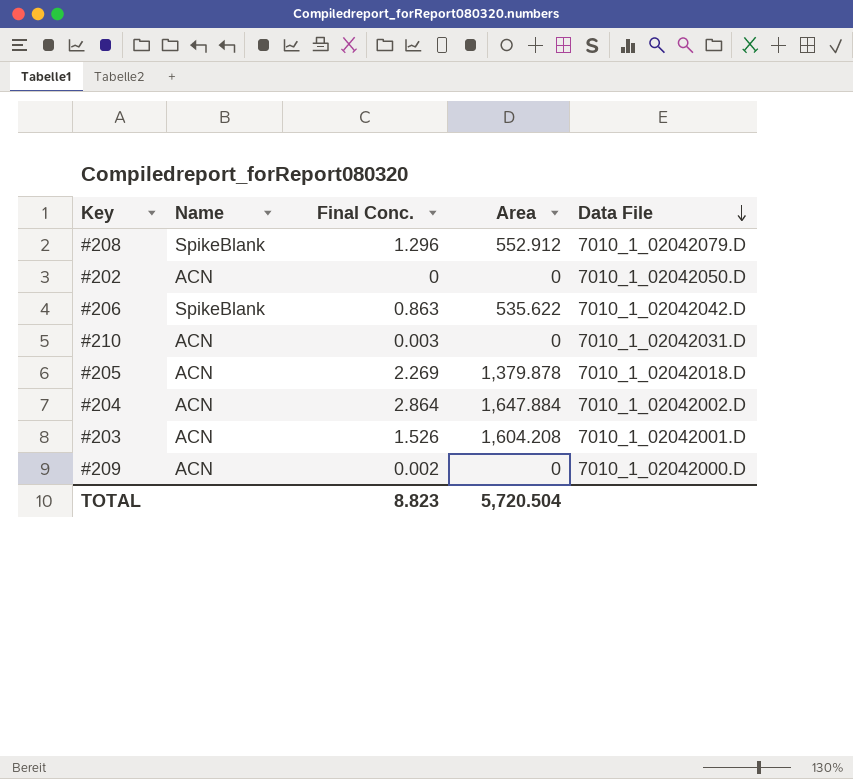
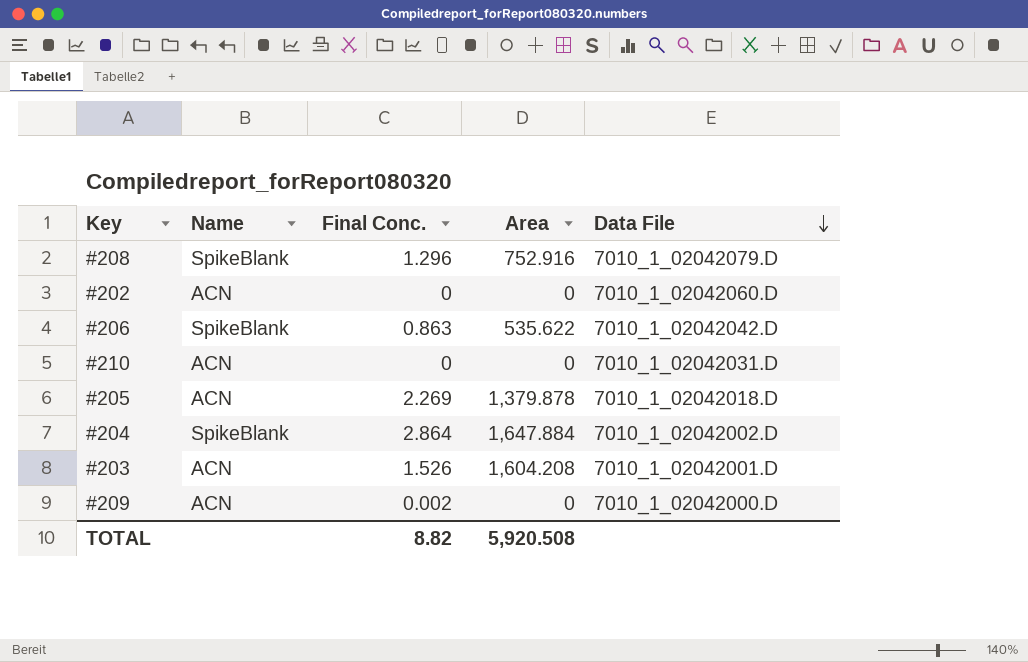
#208 | Area: 552.912 -> 752.916
#202 | Data File: 7010_1_02042050.D -> 7010_1_02042060.D
#210 | Final Conc.: 0.003 -> 0
#204 | Name: ACN -> SpikeBlank
TOTAL | Final Conc.: 8.823 -> 8.82
TOTAL | Area: 5,720.504 -> 5,920.508

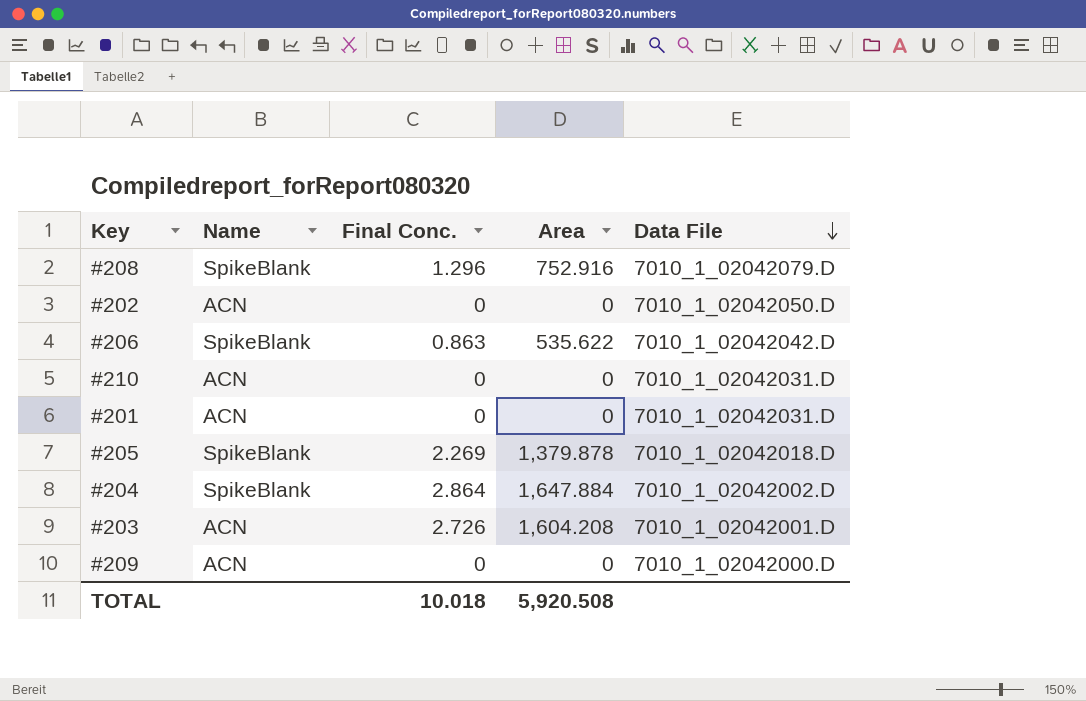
#202 | Data File: 7010_1_02042060.D -> 7010_1_02042050.D
row #201: none -> ACN | 0 | 0 | 7010_1_02042031.D
#205 | Name: ACN -> SpikeBlank
#203 | Final Conc.: 1.526 -> 2.726
#209 | Final Conc.: 0.002 -> 0
TOTAL | Final Conc.: 8.82 -> 10.018

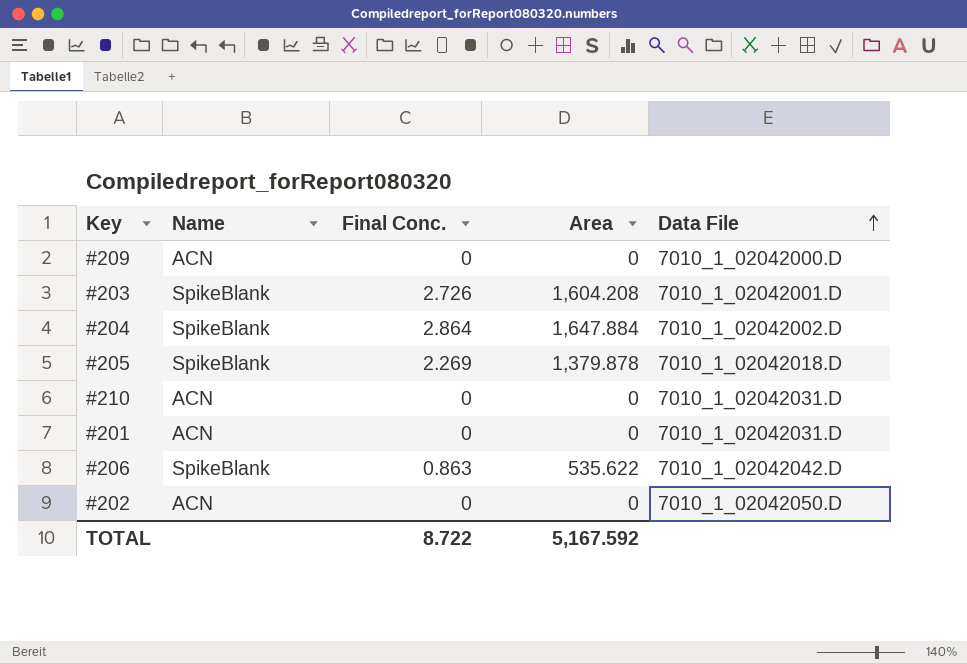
row order: Data File descending -> Data File ascending
row #208: SpikeBlank | 1.296 | 752.916 | 7010_1_02042079.D -> none
#203 | Name: ACN -> SpikeBlank
TOTAL | Final Conc.: 10.018 -> 8.722
TOTAL | Area: 5,920.508 -> 5,167.592

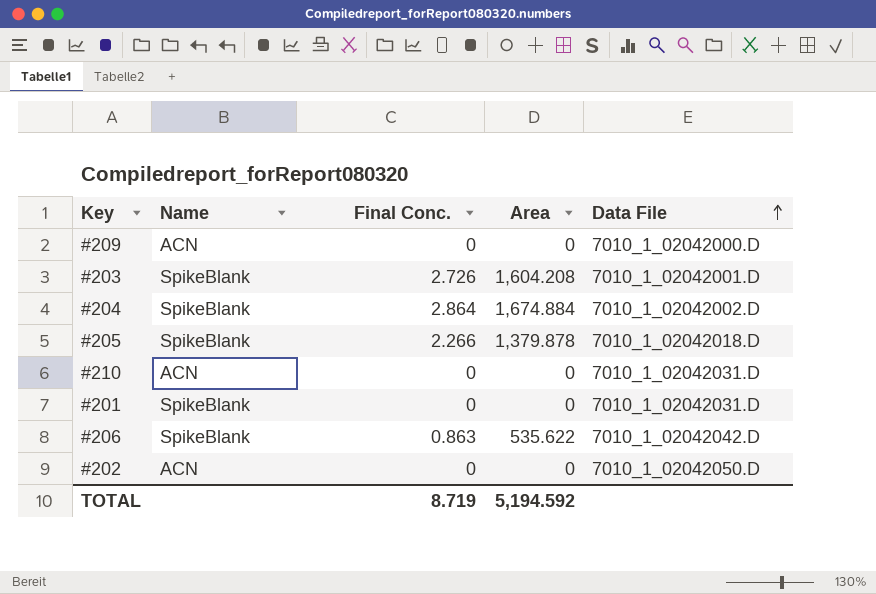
#204 | Area: 1,647.884 -> 1,674.884
#205 | Final Conc.: 2.269 -> 2.266
#201 | Name: ACN -> SpikeBlank
TOTAL | Final Conc.: 8.722 -> 8.719
TOTAL | Area: 5,167.592 -> 5,194.592

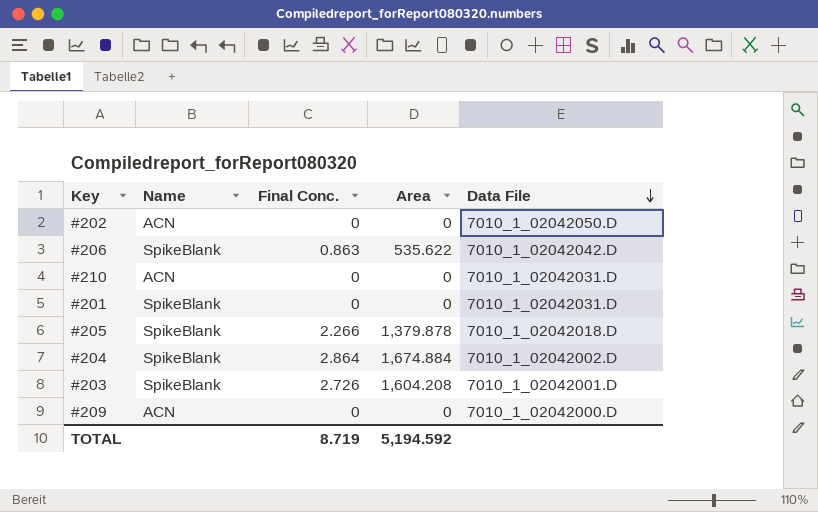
row order: Data File ascending -> Data File descending

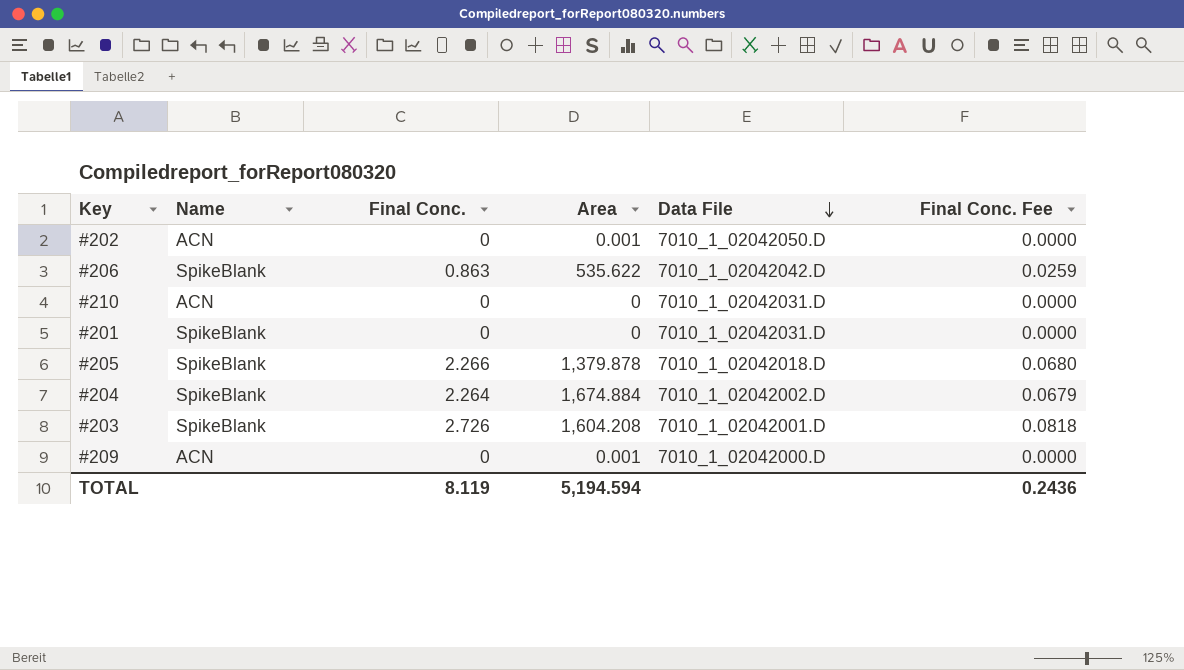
column Final Conc. Fee | formula: none -> [Final Conc.] * 0.03
#202 | Area: 0 -> 0.001
#204 | Final Conc.: 2.864 -> 2.264
#209 | Area: 0 -> 0.001
TOTAL | Final Conc.: 8.719 -> 8.119
TOTAL | Area: 5,194.592 -> 5,194.594

